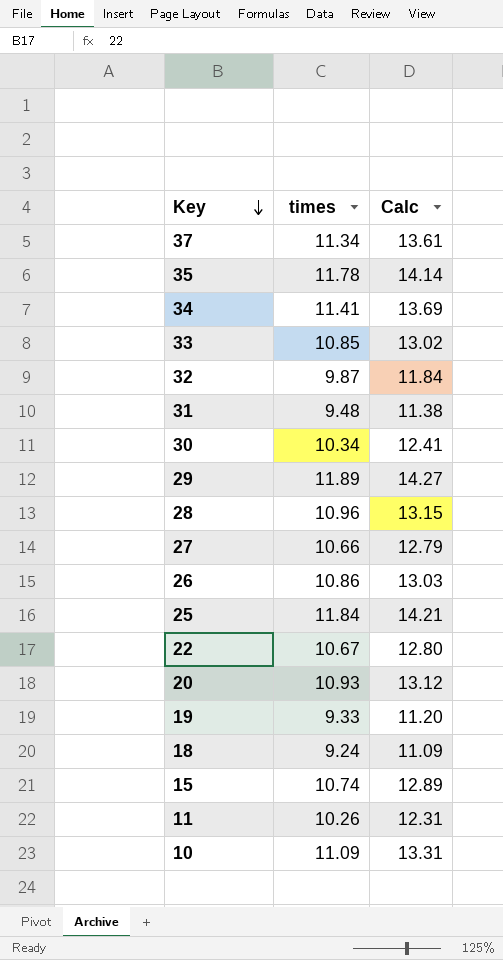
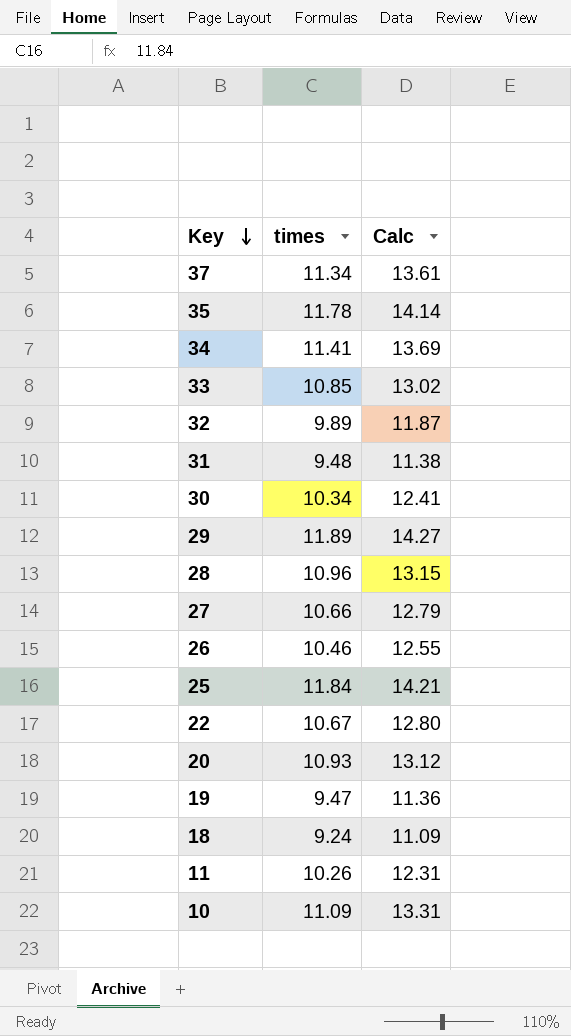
row 15: 10.74 | 12.89 -> none
32 | times: 9.87 -> 9.89
32 | Calc: 11.84 -> 11.87
26 | times: 10.86 -> 10.46
26 | Calc: 13.03 -> 12.55
19 | times: 9.33 -> 9.47
19 | Calc: 11.20 -> 11.36

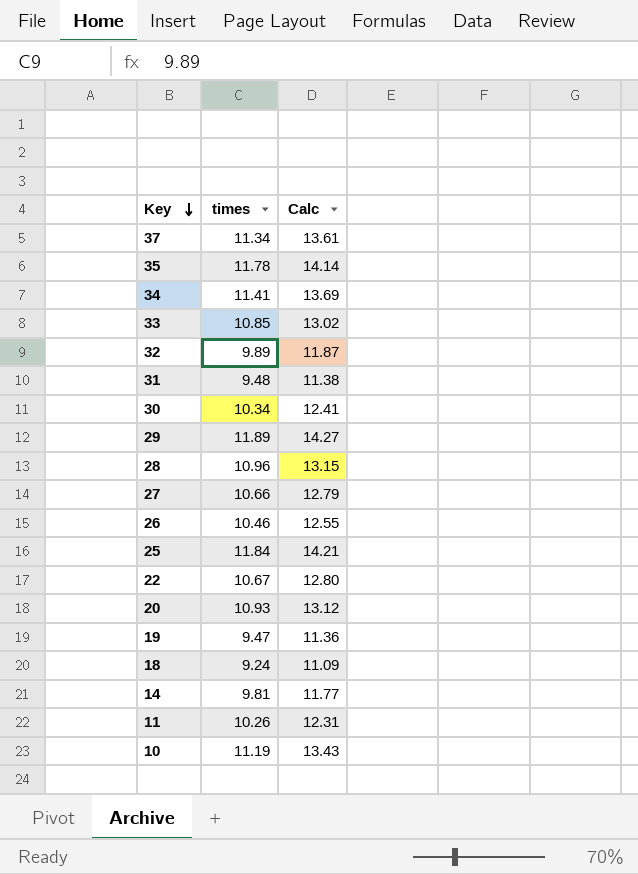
row 14: none -> 9.81 | 11.77
10 | times: 11.09 -> 11.19
10 | Calc: 13.31 -> 13.43

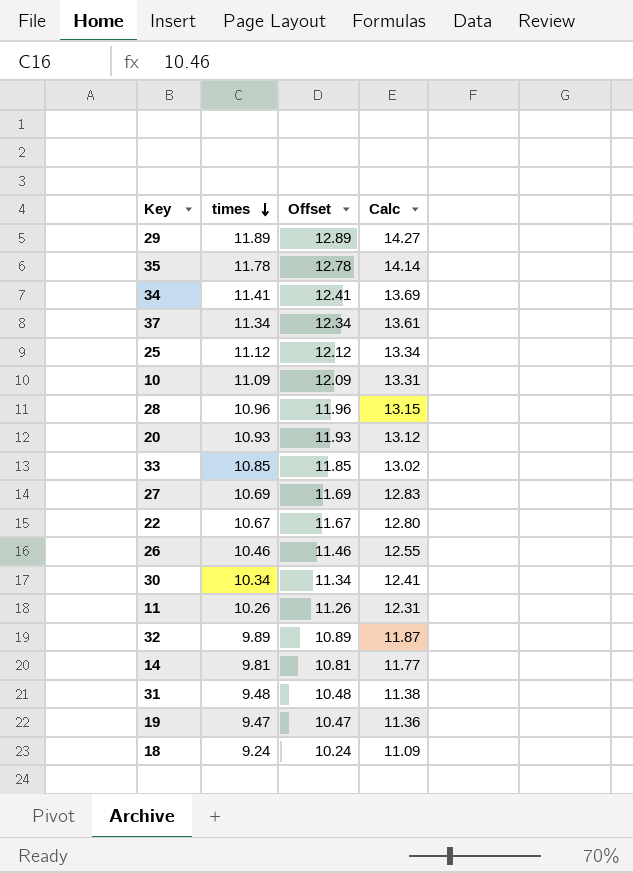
row order: Key descending -> times descending
column Offset | formula: none -> [times] + 1
25 | times: 11.84 -> 11.12
25 | Calc: 14.21 -> 13.34
10 | times: 11.19 -> 11.09
10 | Calc: 13.43 -> 13.31
27 | times: 10.66 -> 10.69
27 | Calc: 12.79 -> 12.83

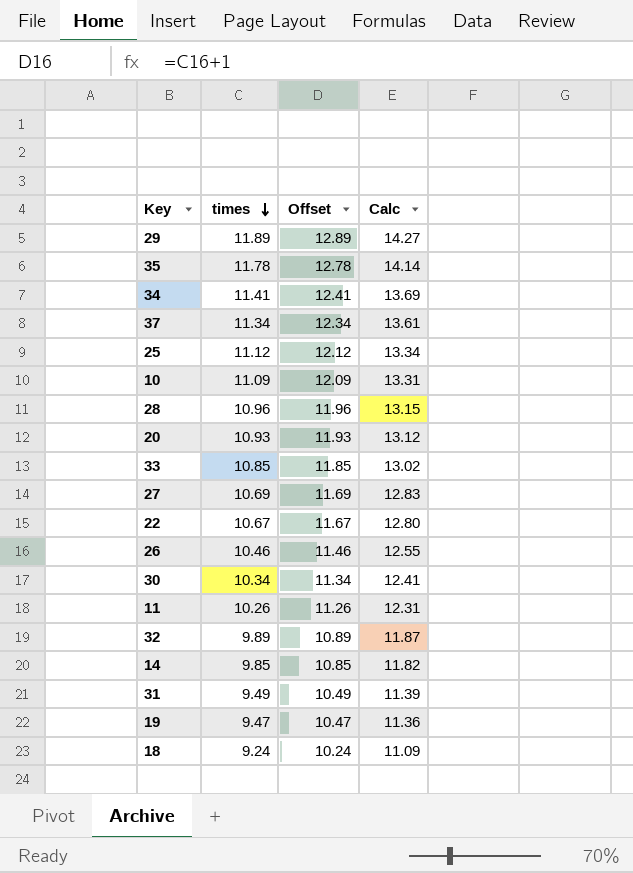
14 | times: 9.81 -> 9.85
14 | Offset: 10.81 -> 10.85
14 | Calc: 11.77 -> 11.82
31 | times: 9.48 -> 9.49
31 | Offset: 10.48 -> 10.49
31 | Calc: 11.38 -> 11.39

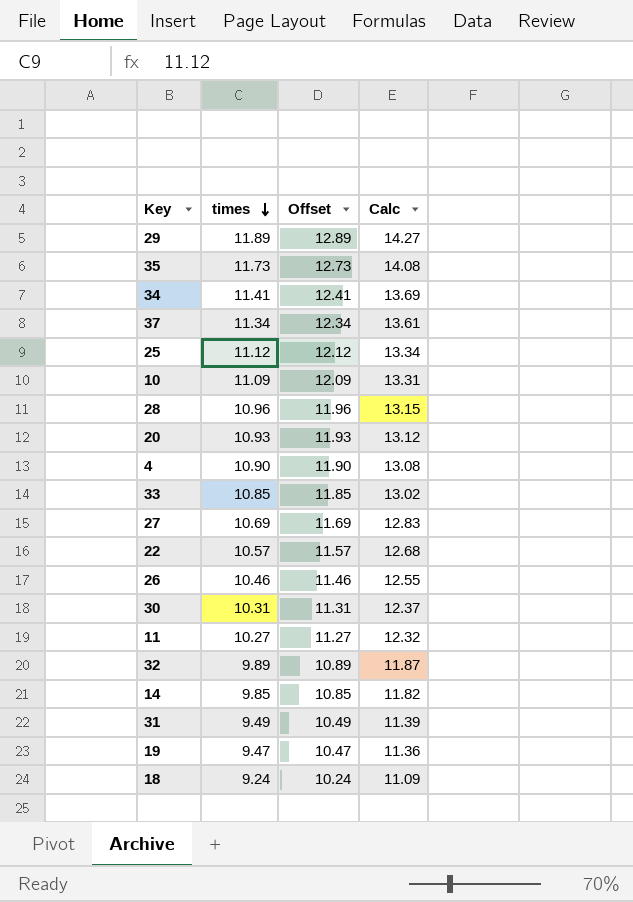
35 | times: 11.78 -> 11.73
35 | Offset: 12.78 -> 12.73
35 | Calc: 14.14 -> 14.08
row 4: none -> 10.90 | 11.90 | 13.08
22 | times: 10.67 -> 10.57
22 | Offset: 11.67 -> 11.57
22 | Calc: 12.80 -> 12.68
30 | times: 10.34 -> 10.31
30 | Offset: 11.34 -> 11.31
30 | Calc: 12.41 -> 12.37
11 | times: 10.26 -> 10.27
11 | Offset: 11.26 -> 11.27
11 | Calc: 12.31 -> 12.32

